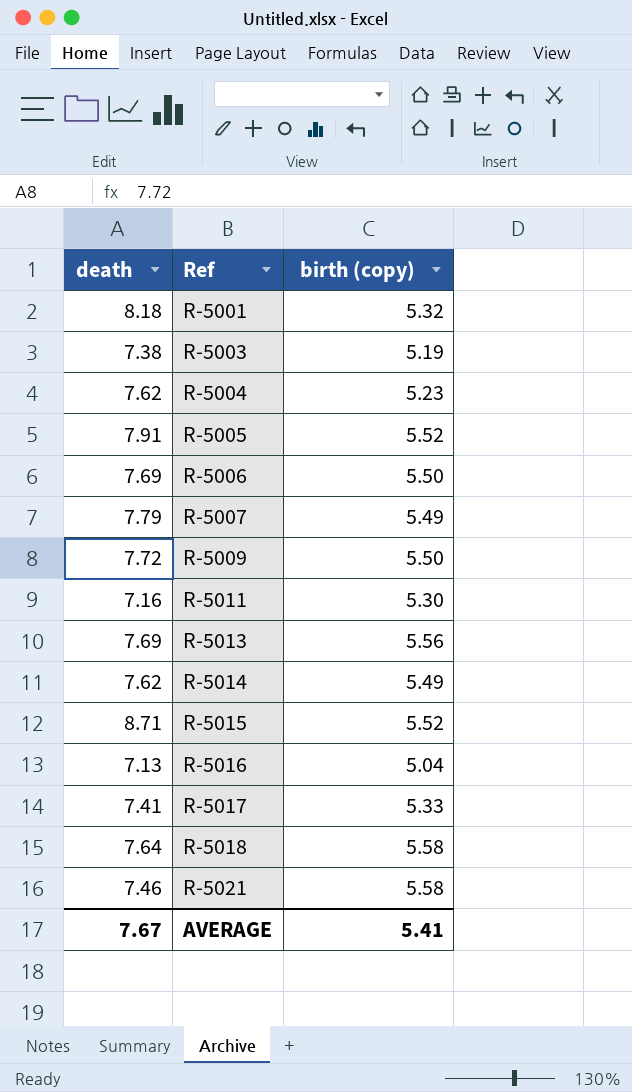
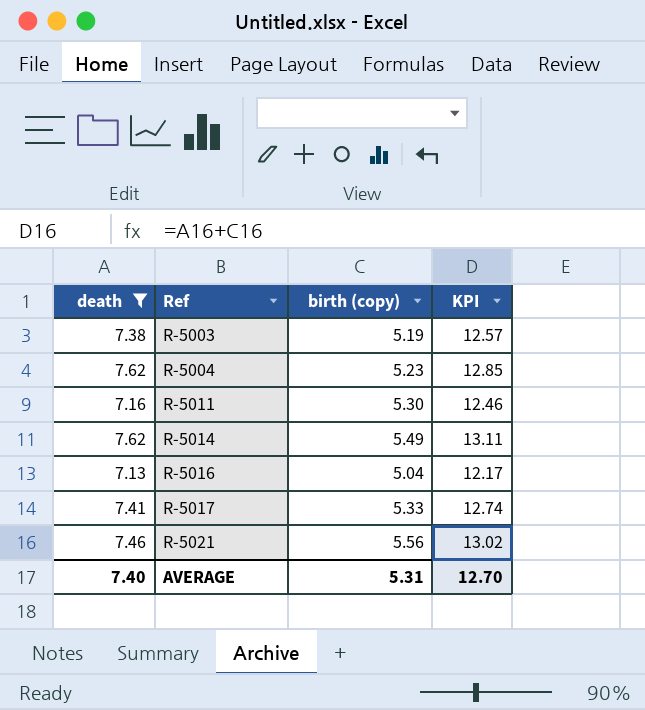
filter: none -> death <= 7.62
column KPI | formula: none -> [death] + [birth (copy)]
R-5021 | birth (copy): 5.58 -> 5.56
AVERAGE | death: 7.67 -> 7.40
AVERAGE | birth (copy): 5.41 -> 5.31

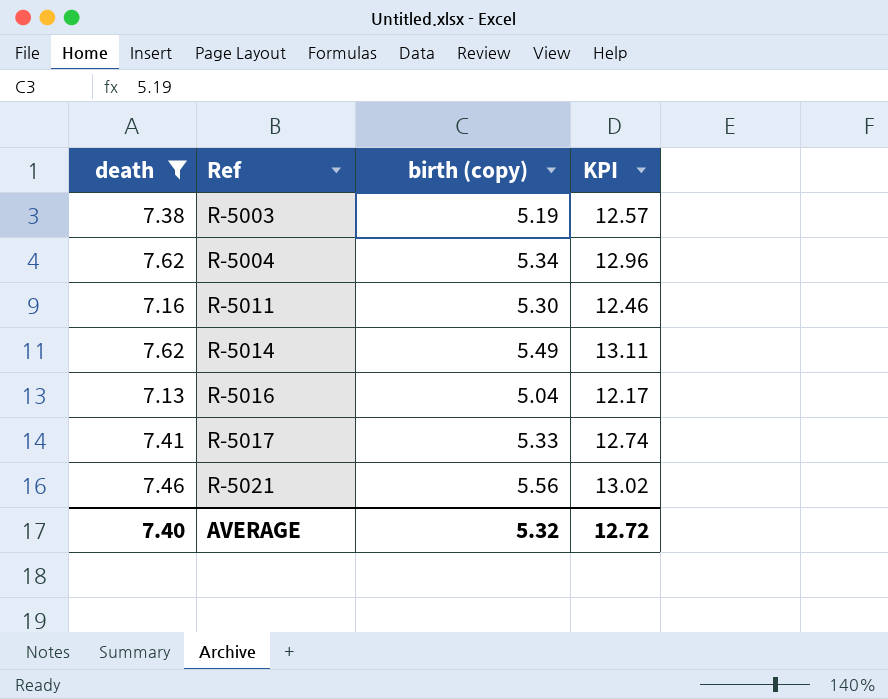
R-5004 | birth (copy): 5.23 -> 5.34
R-5004 | KPI: 12.85 -> 12.96
AVERAGE | birth (copy): 5.31 -> 5.32
AVERAGE | KPI: 12.70 -> 12.72

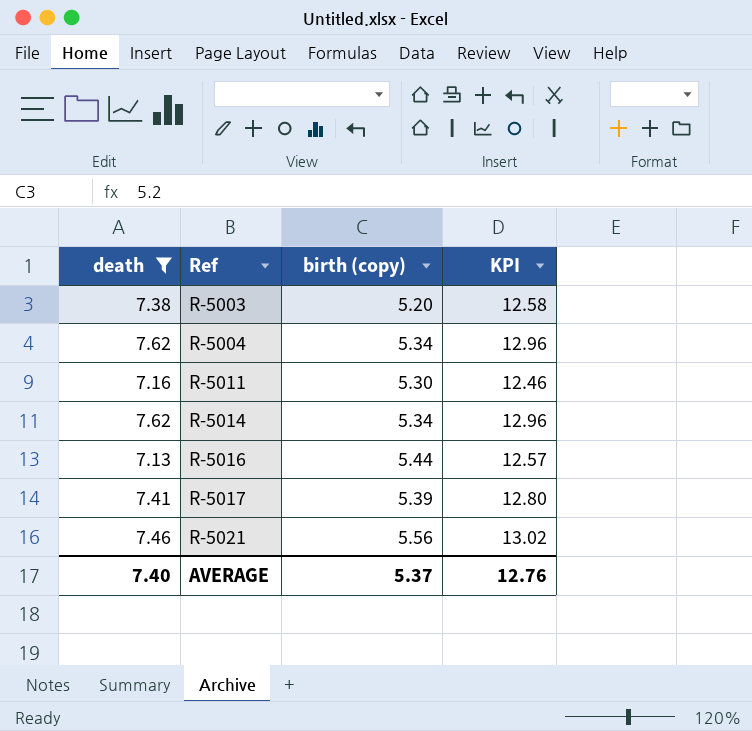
R-5003 | birth (copy): 5.19 -> 5.20
R-5003 | KPI: 12.57 -> 12.58
R-5014 | birth (copy): 5.49 -> 5.34
R-5014 | KPI: 13.11 -> 12.96
R-5016 | birth (copy): 5.04 -> 5.44
R-5016 | KPI: 12.17 -> 12.57
R-5017 | birth (copy): 5.33 -> 5.39
R-5017 | KPI: 12.74 -> 12.80
AVERAGE | birth (copy): 5.32 -> 5.37
AVERAGE | KPI: 12.72 -> 12.76

